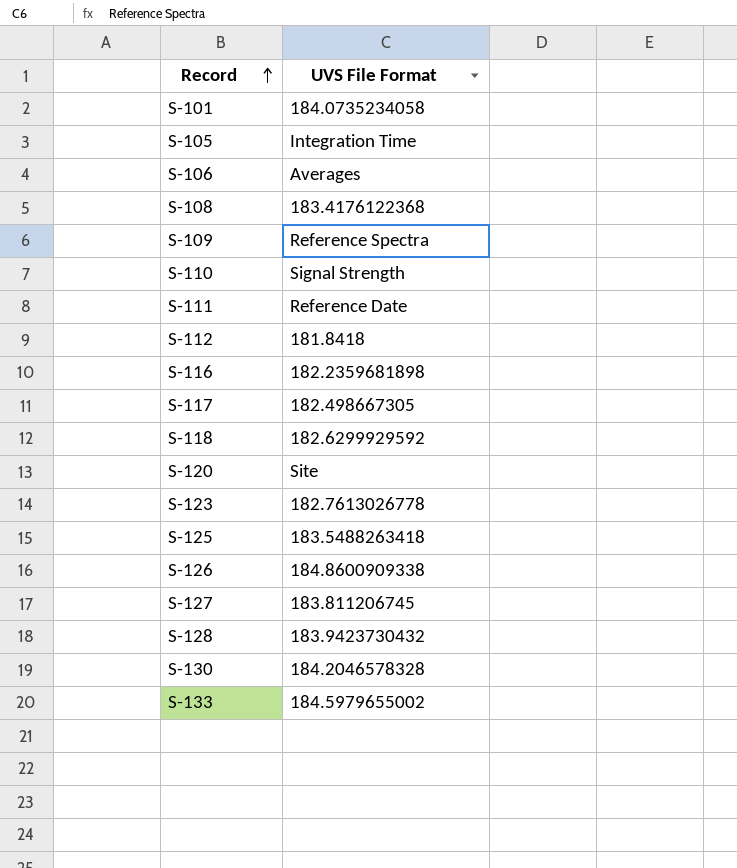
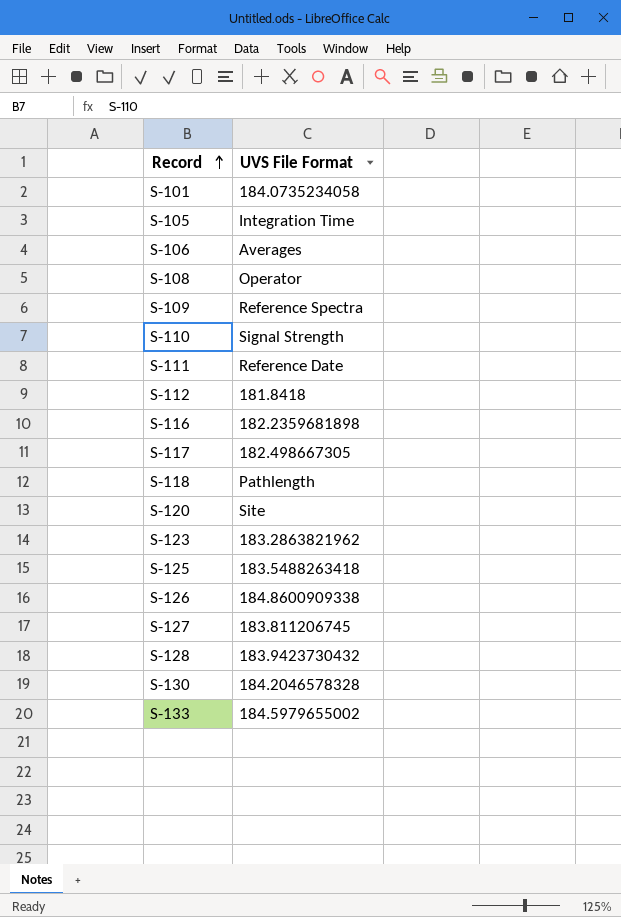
S-108 | UVS File Format: 183.4176122368 -> Operator
S-118 | UVS File Format: 182.6299929592 -> Pathlength
S-123 | UVS File Format: 182.7613026778 -> 183.2863821962

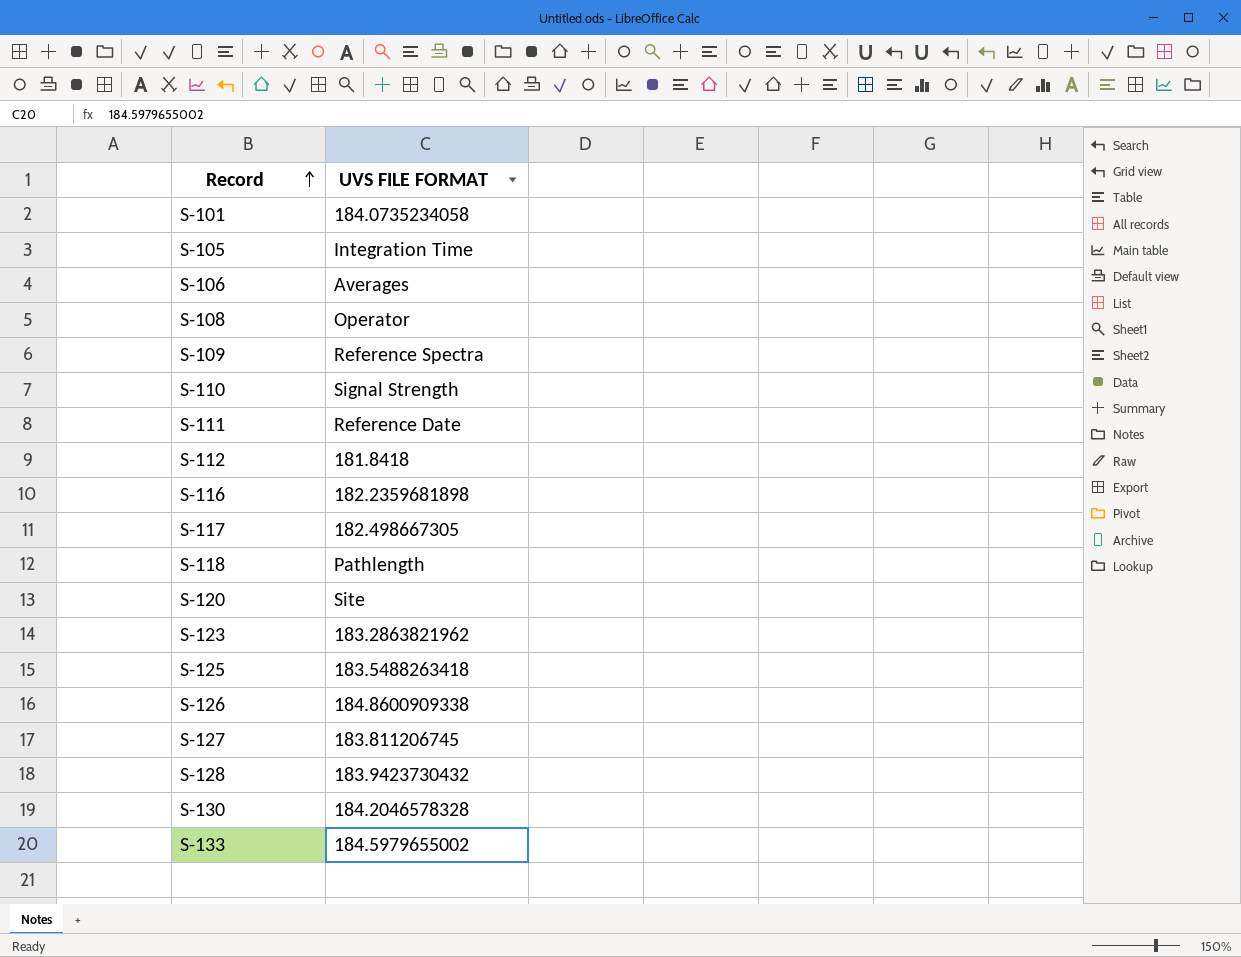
column name: UVS File Format -> UVS FILE FORMAT

